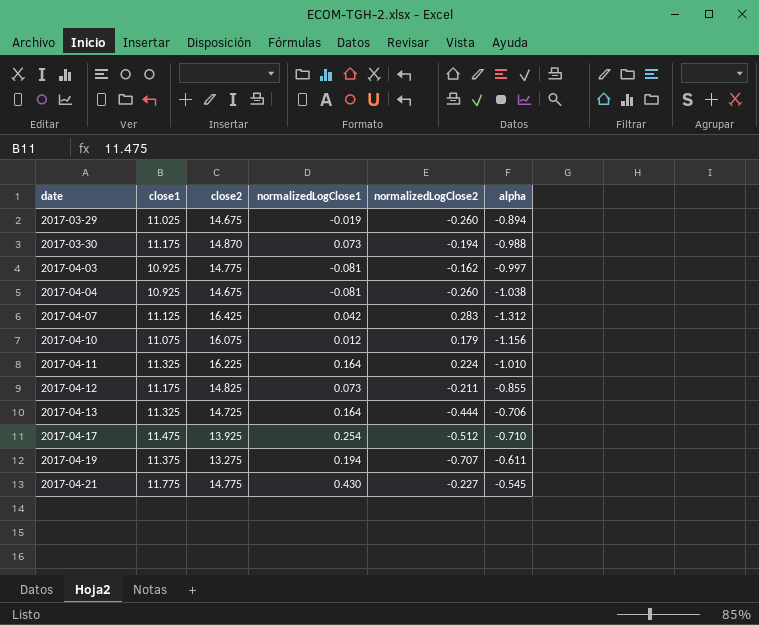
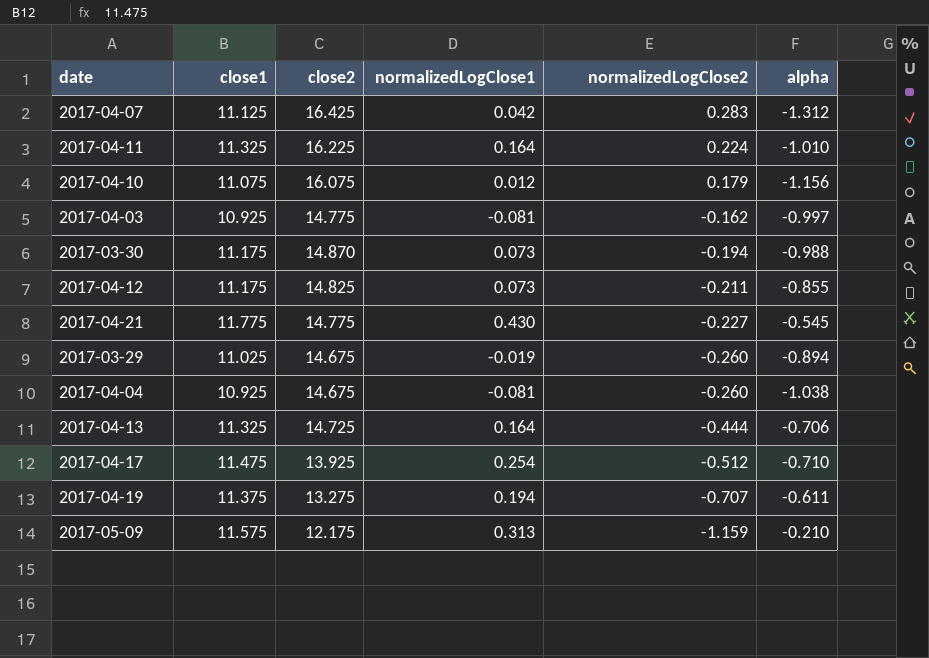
row order: date ascending -> normalizedLogClose2 descending
row 2017-05-09: none -> 11.575 | 12.175 | 0.313 | -1.159 | -0.210

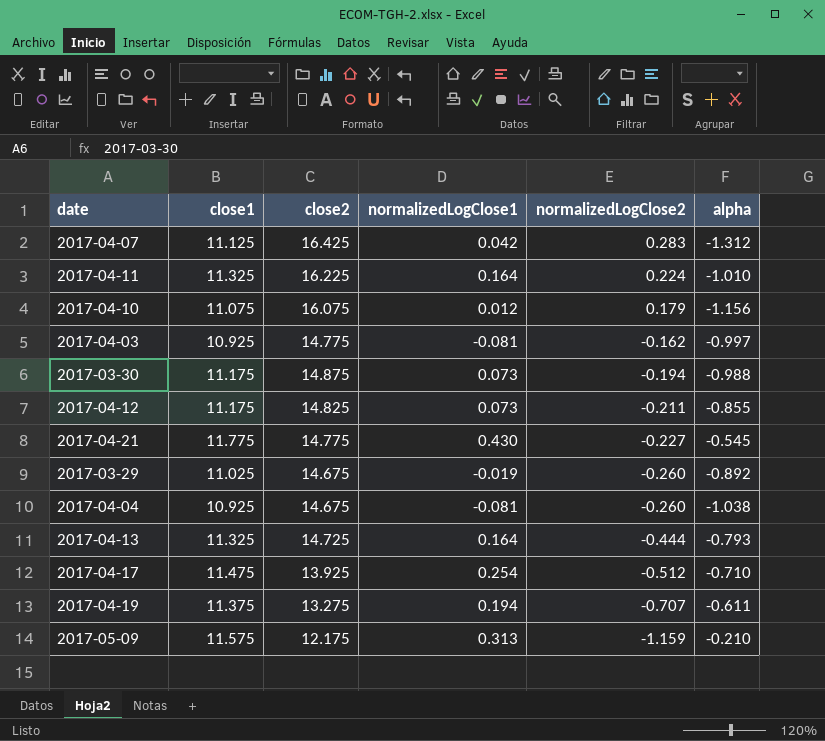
2017-03-30 | close2: 14.870 -> 14.875
2017-03-29 | alpha: -0.894 -> -0.892
2017-04-13 | alpha: -0.706 -> -0.793

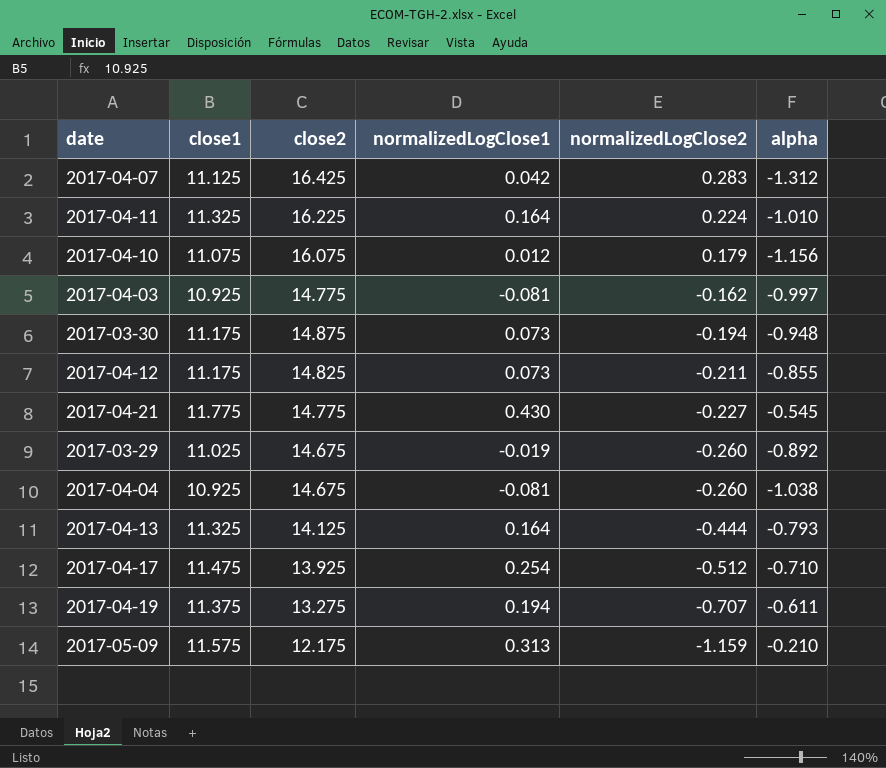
2017-03-30 | alpha: -0.988 -> -0.948
2017-04-13 | close2: 14.725 -> 14.125

